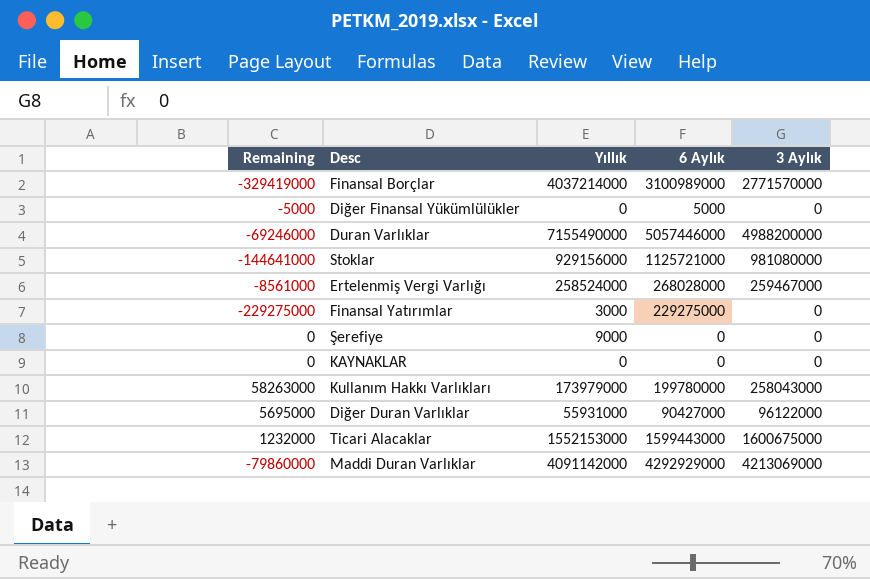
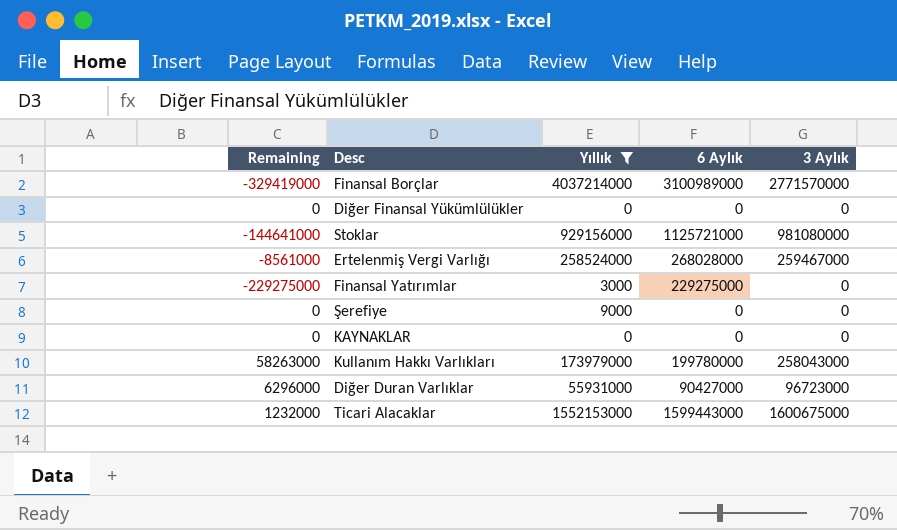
filter: none -> Yıllık <= 4037214000
Diğer Finansal Yükümlülükler | Remaining: -5000 -> 0
Diğer Finansal Yükümlülükler | 6 Aylık: 5000 -> 0
Diğer Duran Varlıklar | Remaining: 5695000 -> 6296000
Diğer Duran Varlıklar | 3 Aylık: 96122000 -> 96723000

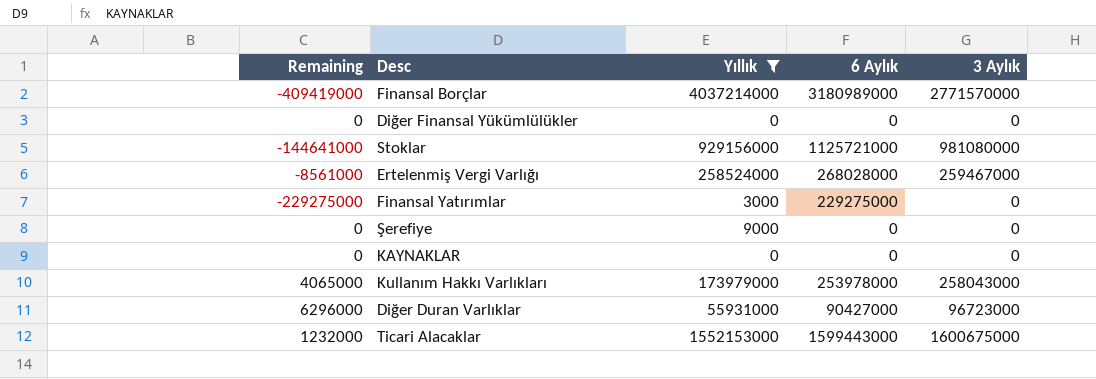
Finansal Borçlar | Remaining: -329419000 -> -409419000
Finansal Borçlar | 6 Aylık: 3100989000 -> 3180989000
Kullanım Hakkı Varlıkları | Remaining: 58263000 -> 4065000
Kullanım Hakkı Varlıkları | 6 Aylık: 199780000 -> 253978000

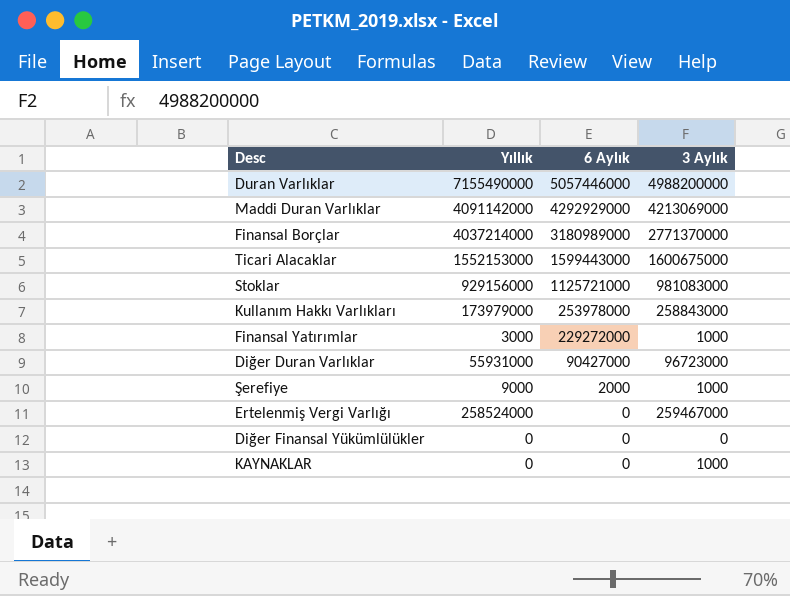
filter: Yıllık <= 4037214000 -> none
row order: none -> 6 Aylık descending
column Remaining | formula: [3 Aylık] - [6 Aylık] -> none
Finansal Borçlar | 3 Aylık: 2771570000 -> 2771370000
Stoklar | 3 Aylık: 981080000 -> 981083000
Kullanım Hakkı Varlıkları | 3 Aylık: 258043000 -> 258843000
Finansal Yatırımlar | 6 Aylık: 229275000 -> 229272000
Finansal Yatırımlar | 3 Aylık: 0 -> 1000
Şerefiye | 6 Aylık: 0 -> 2000
Şerefiye | 3 Aylık: 0 -> 1000
Ertelenmiş Vergi Varlığı | 6 Aylık: 268028000 -> 0
KAYNAKLAR | 3 Aylık: 0 -> 1000

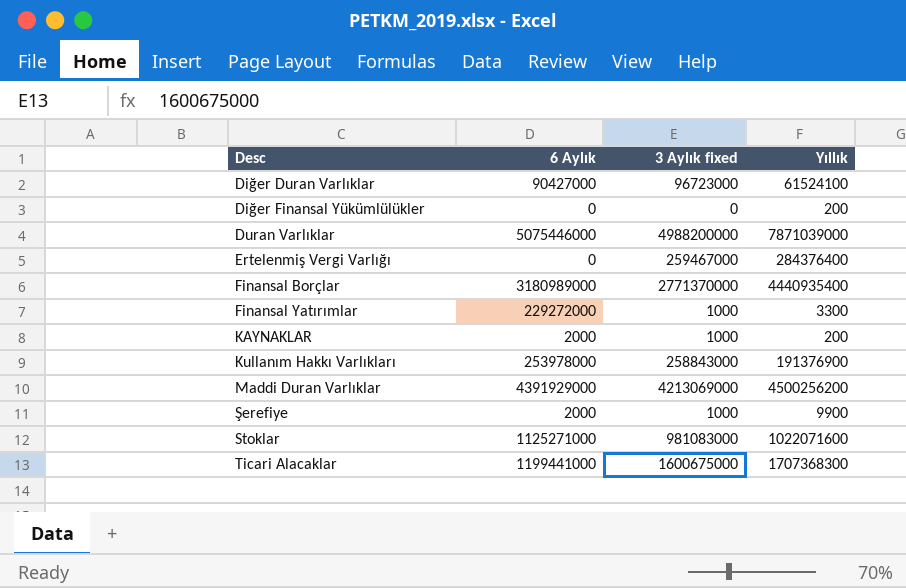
row order: 6 Aylık descending -> Desc ascending
column name: 3 Aylık -> 3 Aylık fixed
column Yıllık | position: 2 -> 4
Diğer Duran Varlıklar | Yıllık: 55931000 -> 61524100
Diğer Finansal Yükümlülükler | Yıllık: 0 -> 200
Duran Varlıklar | 6 Aylık: 5057446000 -> 5075446000
Duran Varlıklar | Yıllık: 7155490000 -> 7871039000
Ertelenmiş Vergi Varlığı | Yıllık: 258524000 -> 284376400
Finansal Borçlar | Yıllık: 4037214000 -> 4440935400
Finansal Yatırımlar | Yıllık: 3000 -> 3300
KAYNAKLAR | 6 Aylık: 0 -> 2000
KAYNAKLAR | Yıllık: 0 -> 200
Kullanım Hakkı Varlıkları | Yıllık: 173979000 -> 191376900
Maddi Duran Varlıklar | 6 Aylık: 4292929000 -> 4391929000
Maddi Duran Varlıklar | Yıllık: 4091142000 -> 4500256200
Şerefiye | Yıllık: 9000 -> 9900
Stoklar | 6 Aylık: 1125721000 -> 1125271000
Stoklar | Yıllık: 929156000 -> 1022071600
Ticari Alacaklar | 6 Aylık: 1599443000 -> 1199441000
Ticari Alacaklar | Yıllık: 1552153000 -> 1707368300

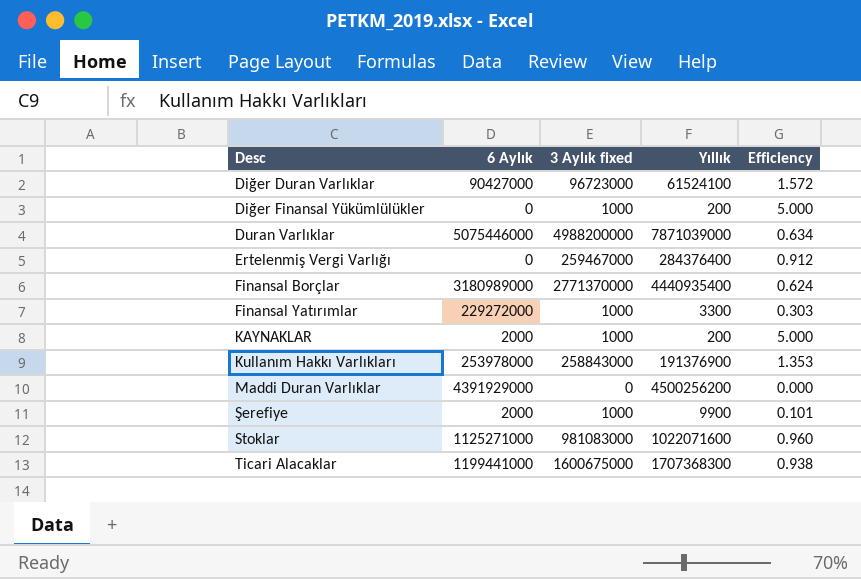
column Efficiency | formula: none -> [3 Aylık fixed] / [Yıllık]
Diğer Finansal Yükümlülükler | 3 Aylık fixed: 0 -> 1000
Maddi Duran Varlıklar | 3 Aylık fixed: 4213069000 -> 0

